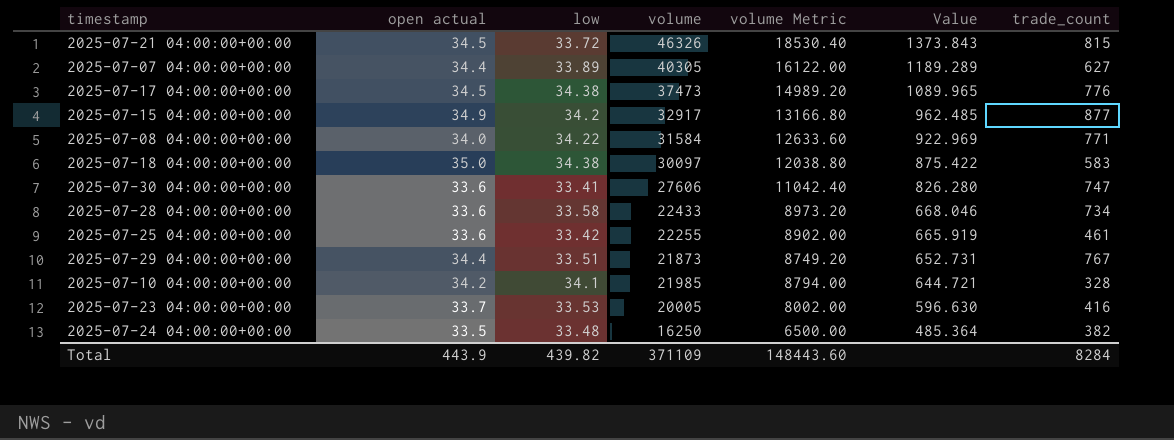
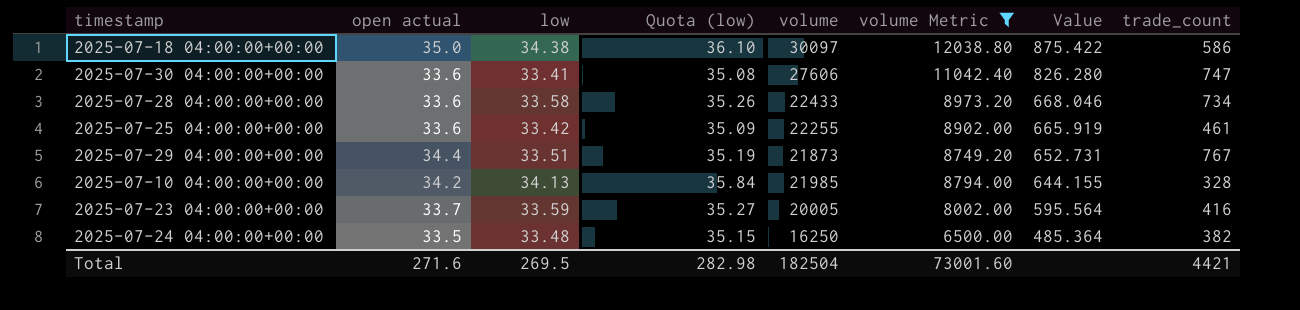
filter: none -> volume Metric <= 12038.80
column Quota (low) | formula: none -> [low] * 1.05
2025-07-18 04:00:00+00:00 | trade_count: 583 -> 586
2025-07-10 04:00:00+00:00 | low: 34.1 -> 34.13
2025-07-10 04:00:00+00:00 | Value: 644.721 -> 644.155
2025-07-23 04:00:00+00:00 | low: 33.53 -> 33.59
2025-07-23 04:00:00+00:00 | Value: 596.630 -> 595.564
Total | open actual: 443.9 -> 271.6
Total | low: 439.82 -> 269.5
Total | volume: 371109 -> 182504
Total | volume Metric: 148443.60 -> 73001.60
Total | trade_count: 8284 -> 4421

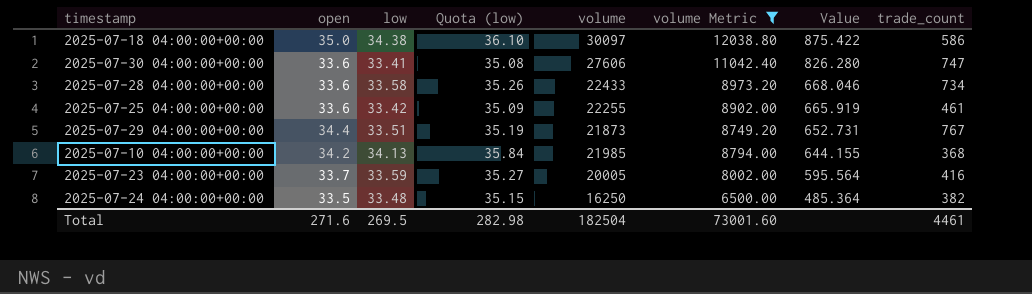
column name: open actual -> open
2025-07-10 04:00:00+00:00 | trade_count: 328 -> 368
Total | trade_count: 4421 -> 4461

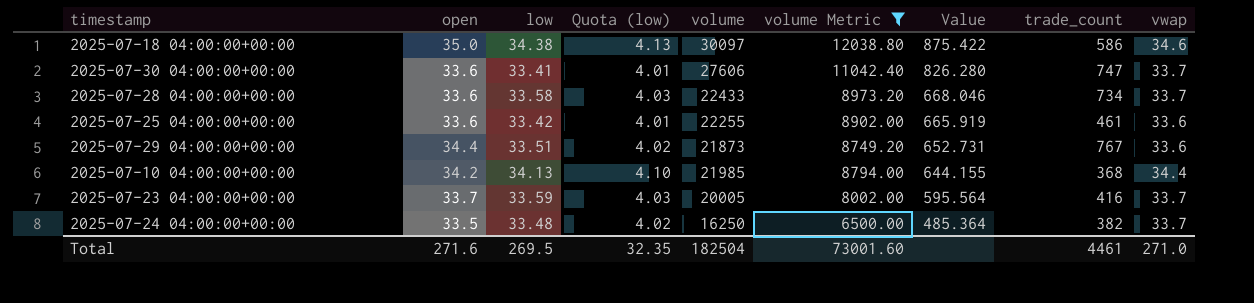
column Quota (low) | formula: [low] * 1.05 -> [low] * 0.12
column vwap | position: none -> 9
Total | Quota (low): 282.98 -> 32.35

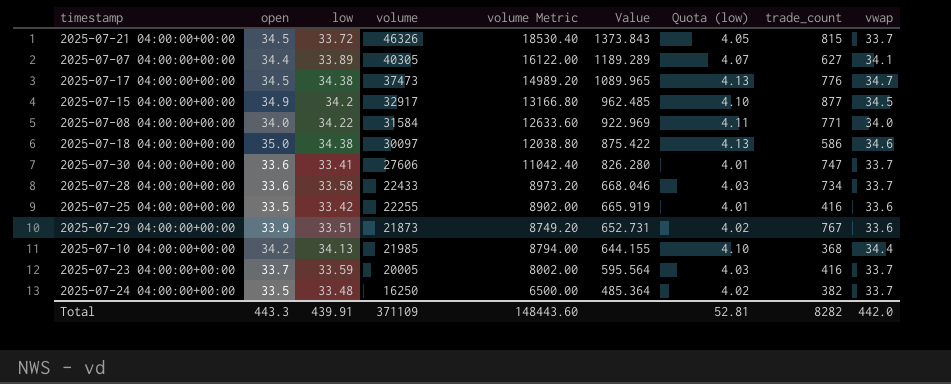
filter: volume Metric <= 12038.80 -> none
column Quota (low) | position: 4 -> 7
2025-07-25 04:00:00+00:00 | open: 33.6 -> 33.5
2025-07-25 04:00:00+00:00 | trade_count: 461 -> 416
2025-07-29 04:00:00+00:00 | open: 34.4 -> 33.9
Total | open: 271.6 -> 443.3
Total | low: 269.5 -> 439.91
Total | volume: 182504 -> 371109
Total | volume Metric: 73001.60 -> 148443.60
Total | Quota (low): 32.35 -> 52.81
Total | trade_count: 4461 -> 8282
Total | vwap: 271.0 -> 442.0

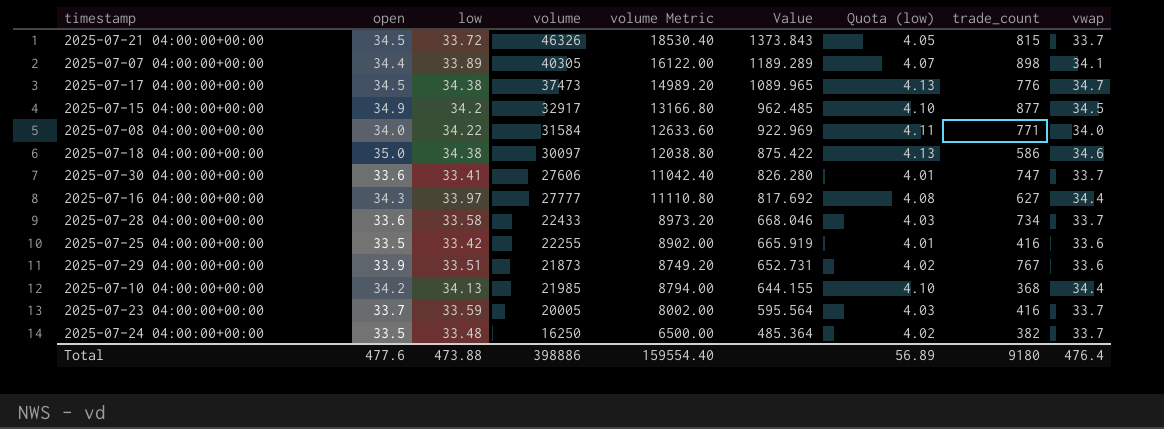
2025-07-07 04:00:00+00:00 | trade_count: 627 -> 898
row 2025-07-16 04:00:00+00:00: none -> 34.3 | 33.97 | 27777 | 11110.80 | 817.692 | 4.08 | 627 | 34.4
Total | open: 443.3 -> 477.6
Total | low: 439.91 -> 473.88
Total | volume: 371109 -> 398886
Total | volume Metric: 148443.60 -> 159554.40
Total | Quota (low): 52.81 -> 56.89
Total | trade_count: 8282 -> 9180
Total | vwap: 442.0 -> 476.4

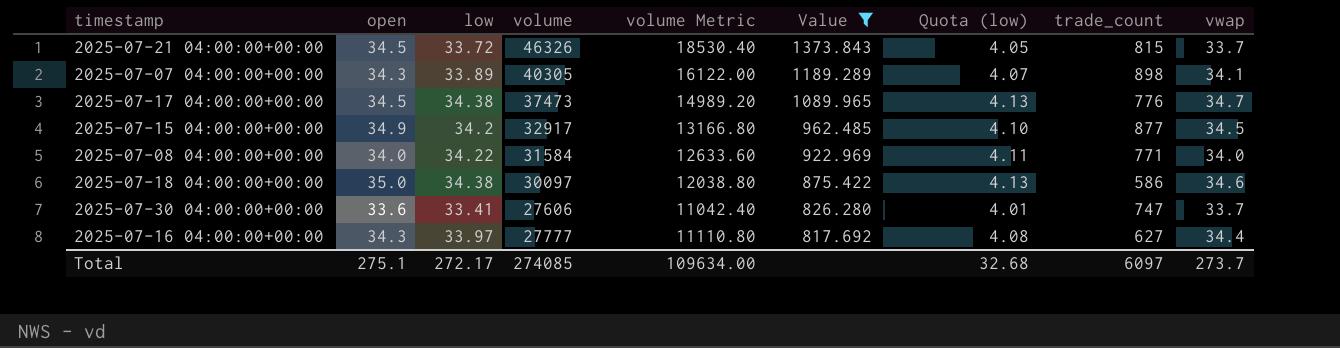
filter: none -> Value >= 817.692
2025-07-07 04:00:00+00:00 | open: 34.4 -> 34.3
Total | open: 477.6 -> 275.1
Total | low: 473.88 -> 272.17
Total | volume: 398886 -> 274085
Total | volume Metric: 159554.40 -> 109634.00
Total | Quota (low): 56.89 -> 32.68
Total | trade_count: 9180 -> 6097
Total | vwap: 476.4 -> 273.7

